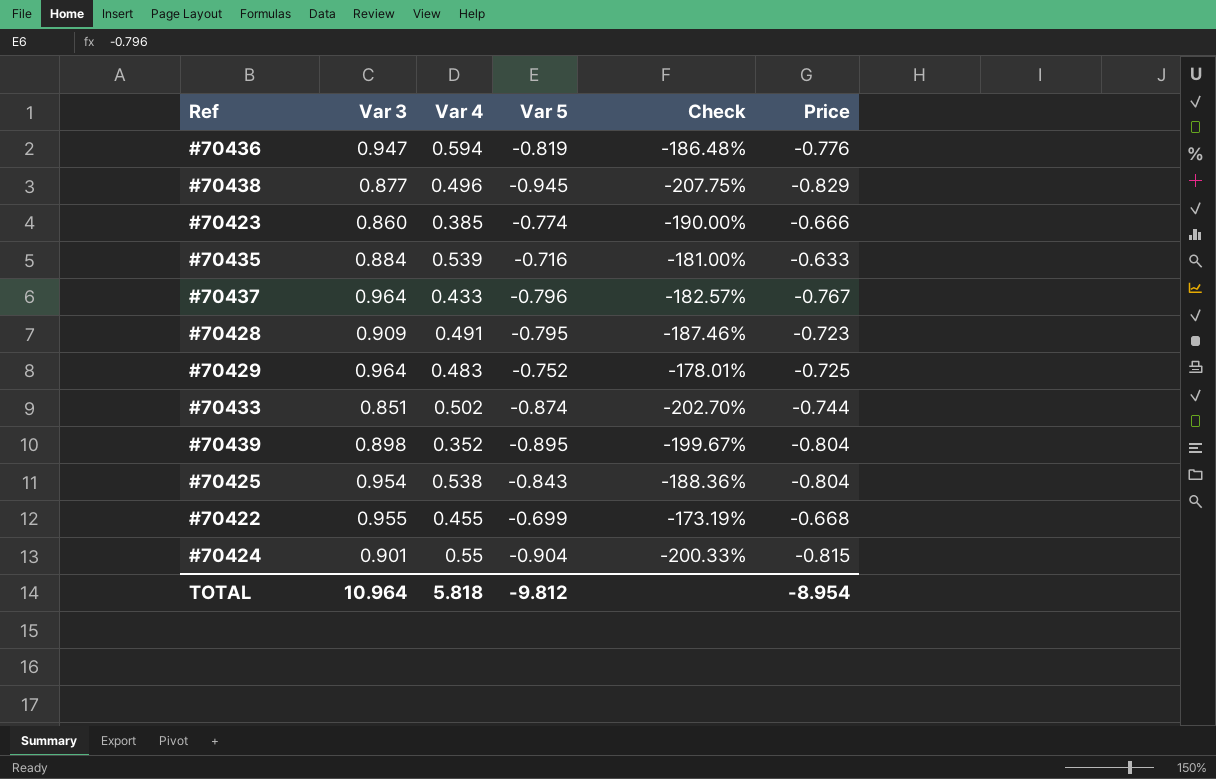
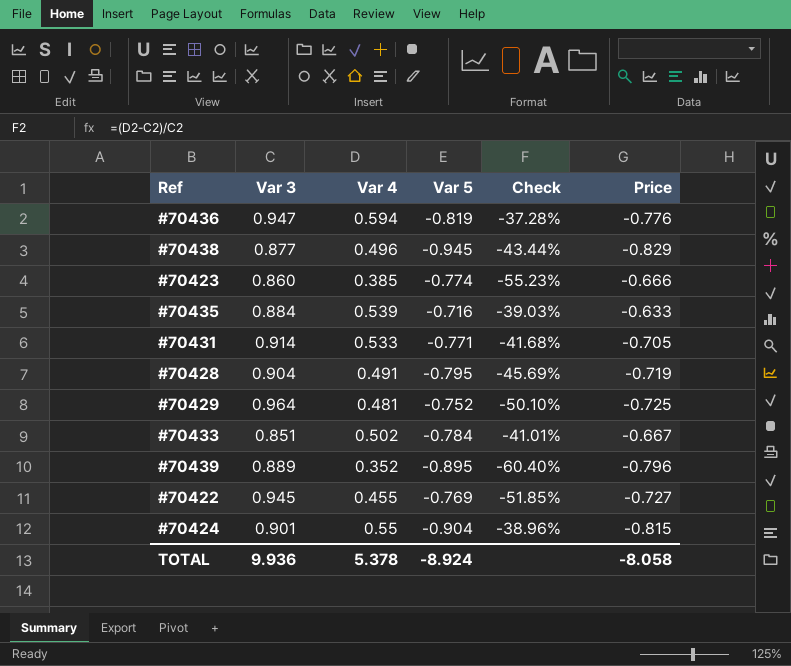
column Check | formula: ([Var 5] - [Var 3]) / [Var 3] -> ([Var 4] - [Var 3]) / [Var 3]
row #70437: 0.964 | 0.433 | -0.796 | -182.57% | -0.767 -> none
row #70425: 0.954 | 0.538 | -0.843 | -188.36% | -0.804 -> none
row #70431: none -> 0.914 | 0.533 | -0.771 | -41.68% | -0.705
#70428 | Var 3: 0.909 -> 0.904
#70428 | Price: -0.723 -> -0.719
#70429 | Var 4: 0.483 -> 0.481
#70433 | Var 5: -0.874 -> -0.784
#70433 | Price: -0.744 -> -0.667
#70439 | Var 3: 0.898 -> 0.889
#70439 | Price: -0.804 -> -0.796
#70422 | Var 3: 0.955 -> 0.945
#70422 | Var 5: -0.699 -> -0.769
#70422 | Price: -0.668 -> -0.727
TOTAL | Var 3: 10.964 -> 9.936
TOTAL | Var 4: 5.818 -> 5.378
TOTAL | Var 5: -9.812 -> -8.924
TOTAL | Price: -8.954 -> -8.058

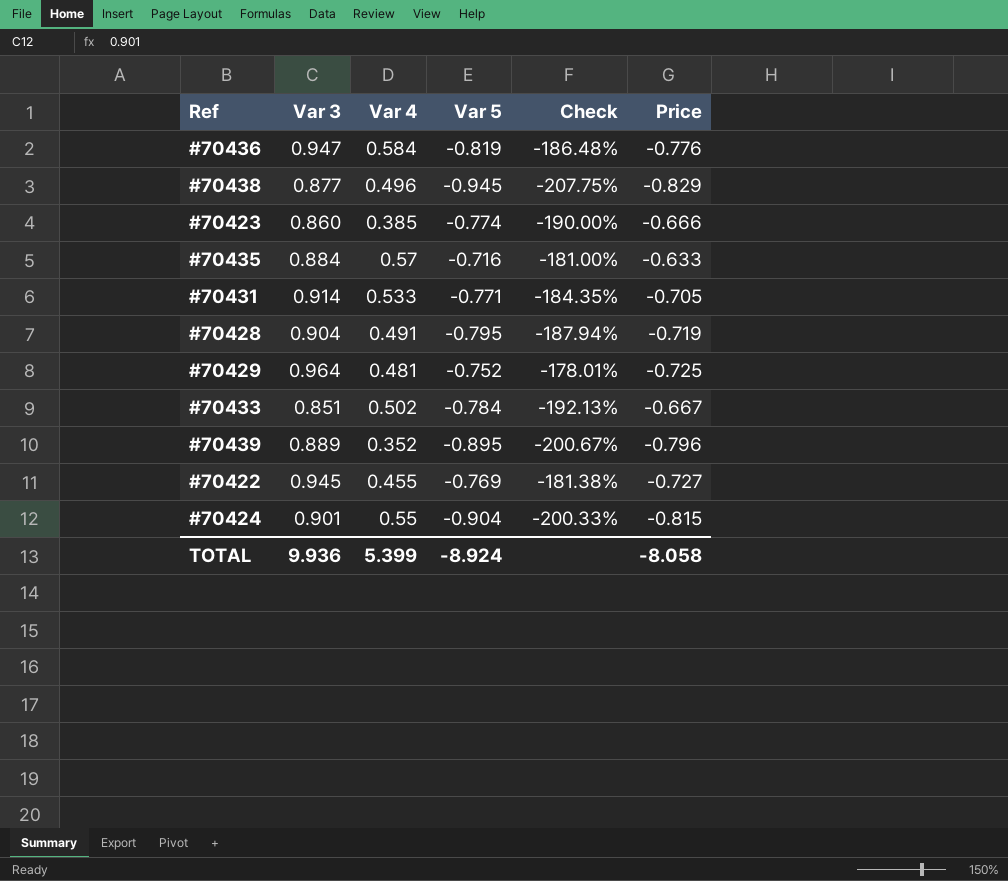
column Check | formula: ([Var 4] - [Var 3]) / [Var 3] -> ([Var 5] - [Var 3]) / [Var 3]
#70436 | Var 4: 0.594 -> 0.584
#70435 | Var 4: 0.539 -> 0.57
TOTAL | Var 4: 5.378 -> 5.399

